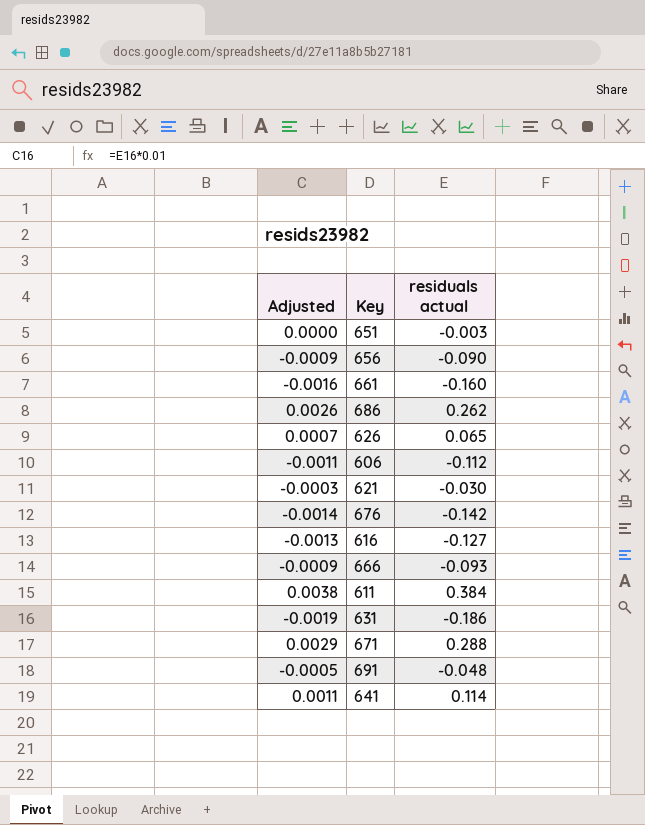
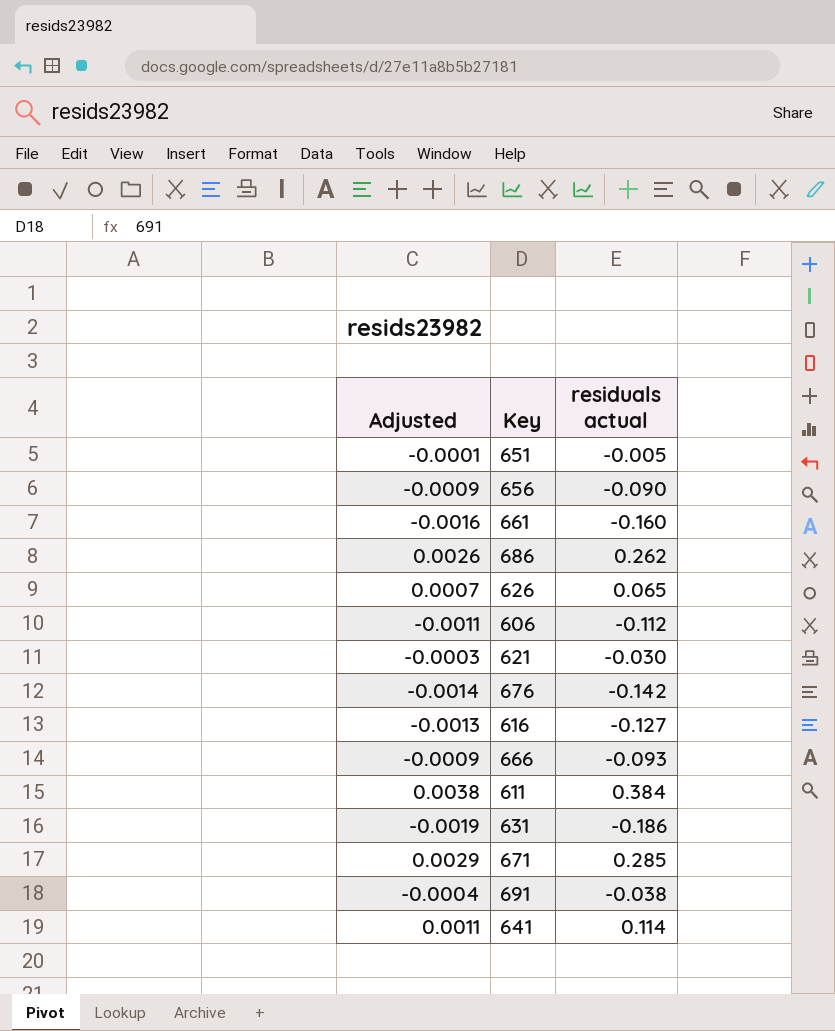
651 | Adjusted: 0.0000 -> -0.0001
651 | residuals actual: -0.003 -> -0.005
671 | residuals actual: 0.288 -> 0.285
691 | Adjusted: -0.0005 -> -0.0004
691 | residuals actual: -0.048 -> -0.038

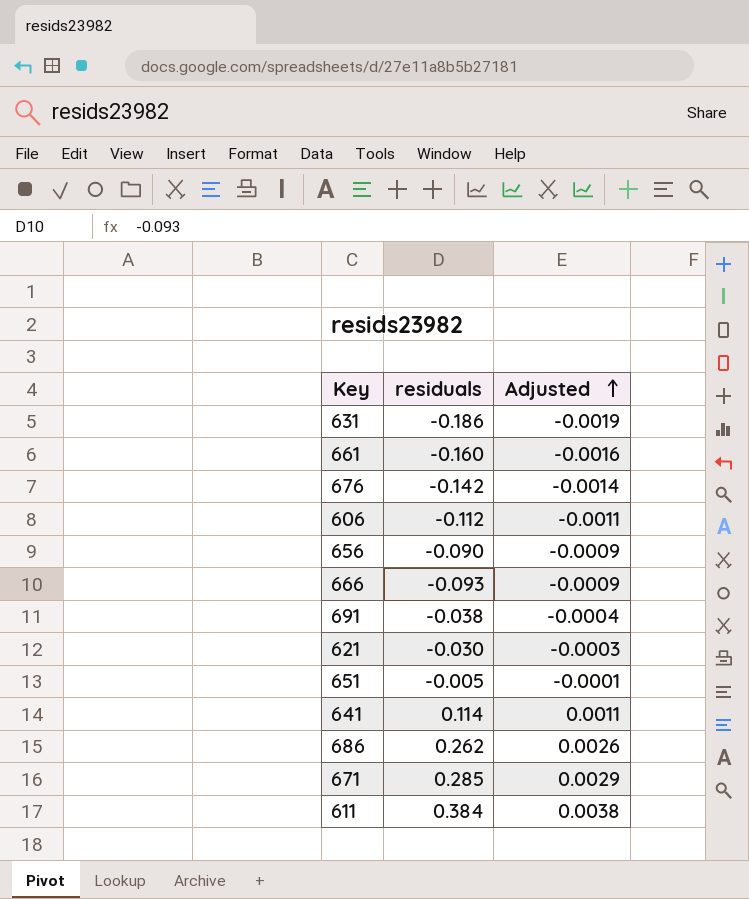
row order: none -> Adjusted ascending
column name: residuals actual -> residuals
column Adjusted | position: 1 -> 3
row 626: 0.0007 | 0.065 -> none
row 616: -0.0013 | -0.127 -> none

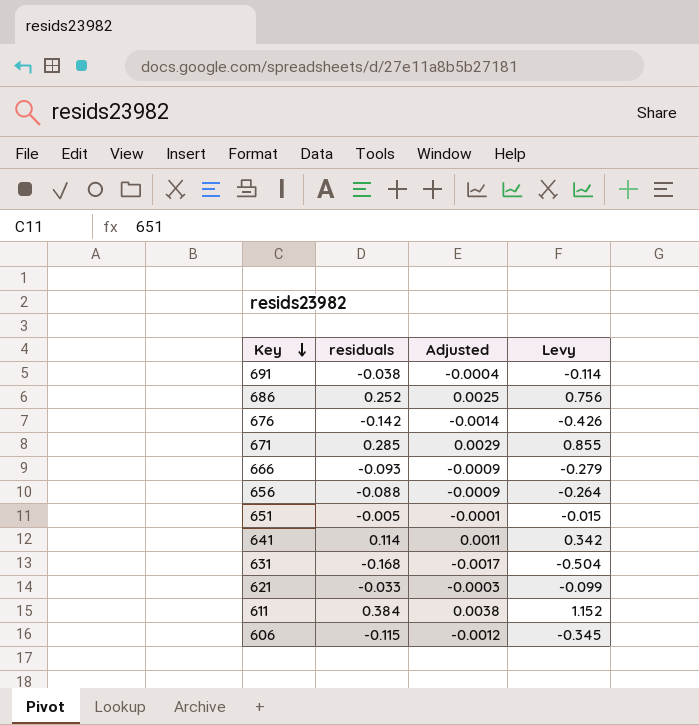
row order: Adjusted ascending -> Key descending
column Levy | formula: none -> [residuals] * 3
row 661: -0.160 | -0.0016 -> none
686 | residuals: 0.262 -> 0.252
686 | Adjusted: 0.0026 -> 0.0025
656 | residuals: -0.090 -> -0.088
631 | residuals: -0.186 -> -0.168
631 | Adjusted: -0.0019 -> -0.0017
621 | residuals: -0.030 -> -0.033
606 | residuals: -0.112 -> -0.115
606 | Adjusted: -0.0011 -> -0.0012

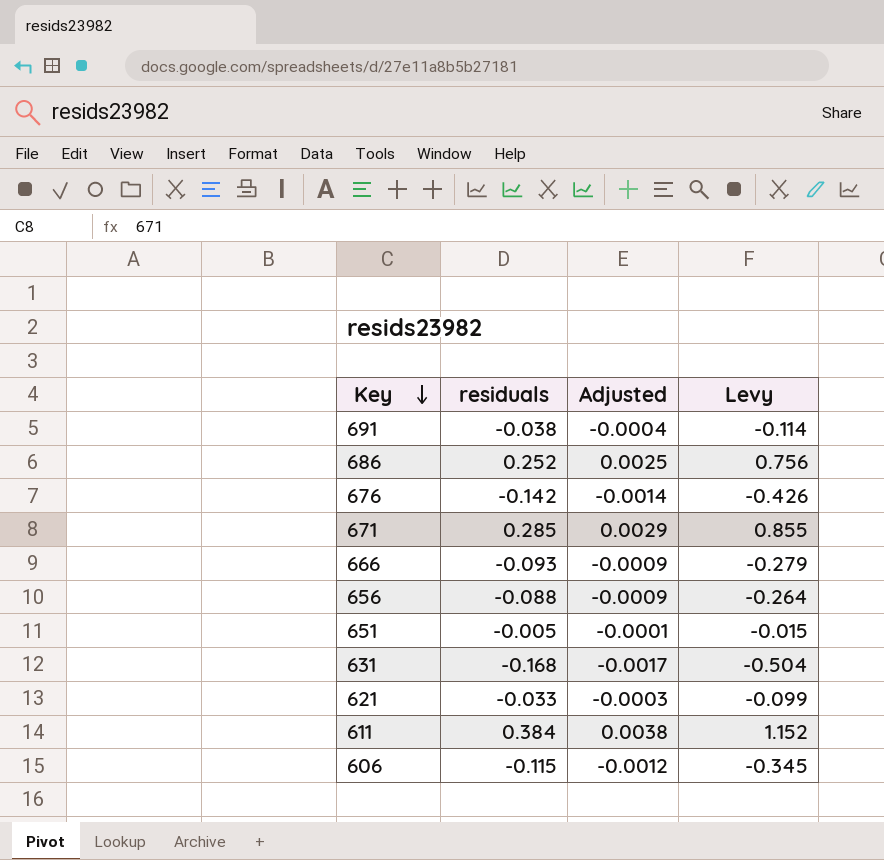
row 641: 0.114 | 0.0011 | 0.342 -> none

